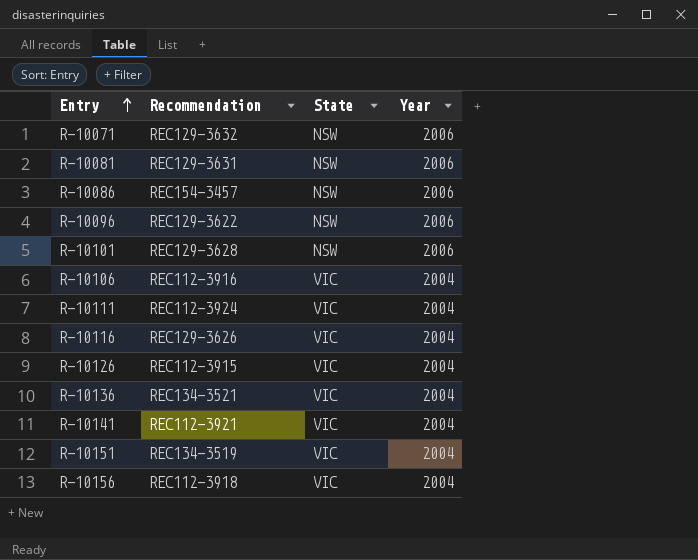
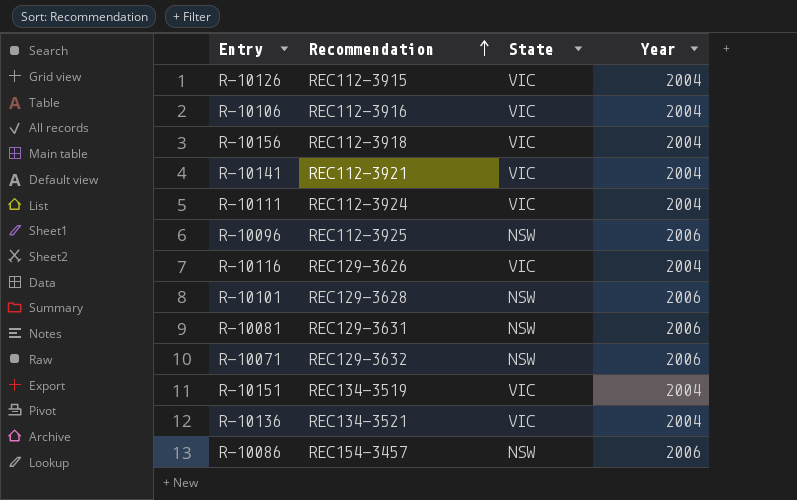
row order: Entry ascending -> Recommendation ascending
R-10096 | Recommendation: REC129-3622 -> REC112-3925

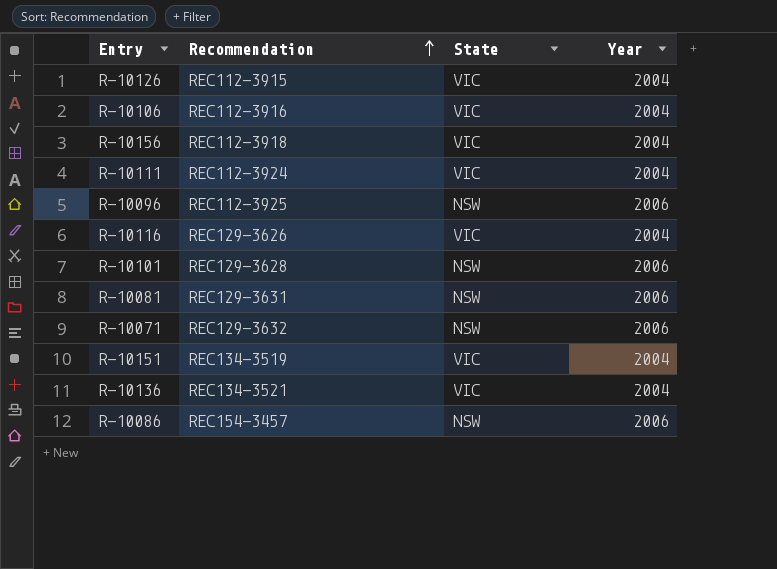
row R-10141: REC112-3921 | VIC | 2004 -> none

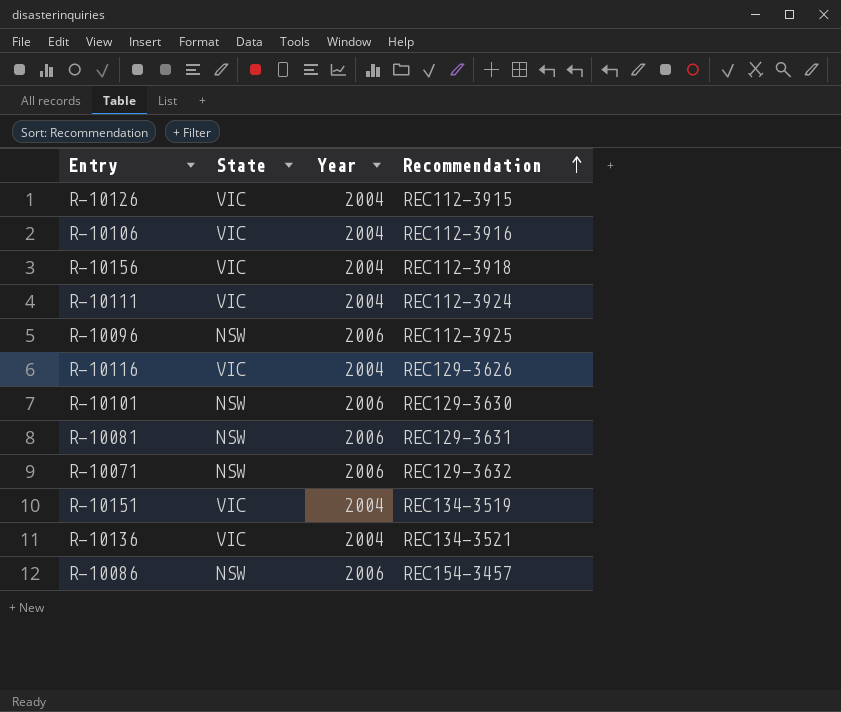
column Recommendation | position: 2 -> 4
R-10101 | Recommendation: REC129-3628 -> REC129-3630

